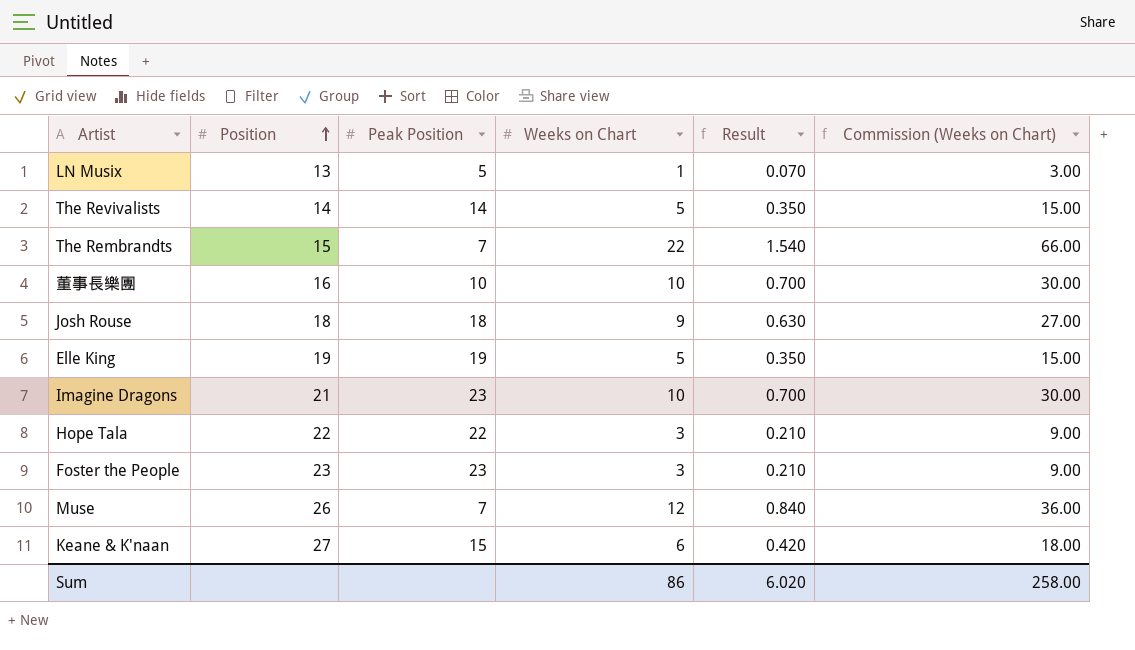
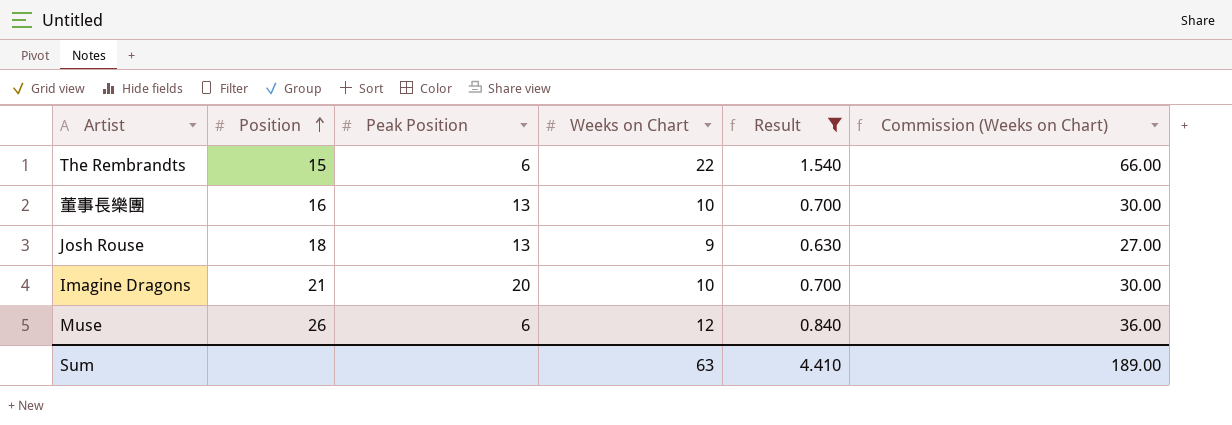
filter: none -> Result >= 0.630
The Rembrandts | Peak Position: 7 -> 6
董事長樂團 | Peak Position: 10 -> 13
Josh Rouse | Peak Position: 18 -> 13
Imagine Dragons | Peak Position: 23 -> 20
Muse | Peak Position: 7 -> 6
Sum | Weeks on Chart: 86 -> 63
Sum | Result: 6.020 -> 4.410
Sum | Commission (Weeks on Chart): 258.00 -> 189.00

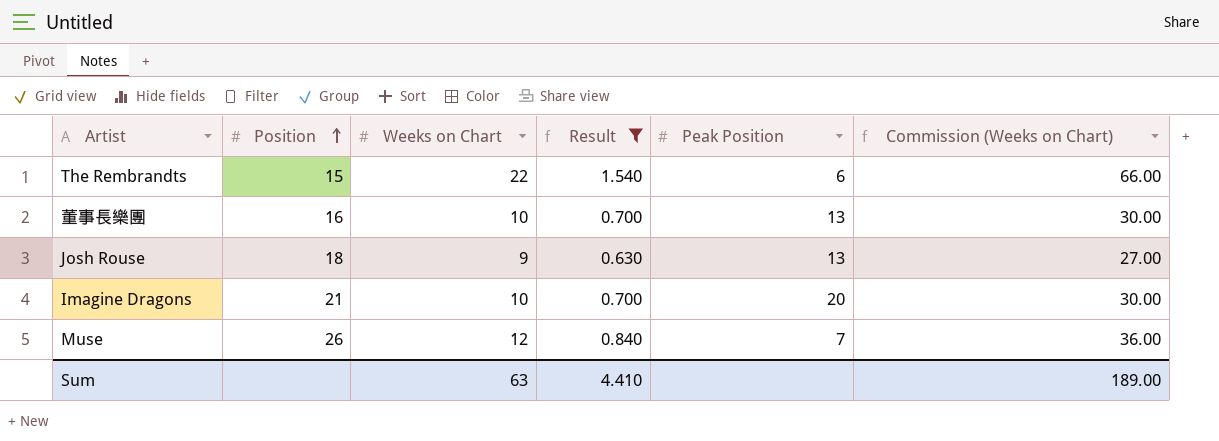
column Peak Position | position: 3 -> 5
Muse | Peak Position: 6 -> 7

